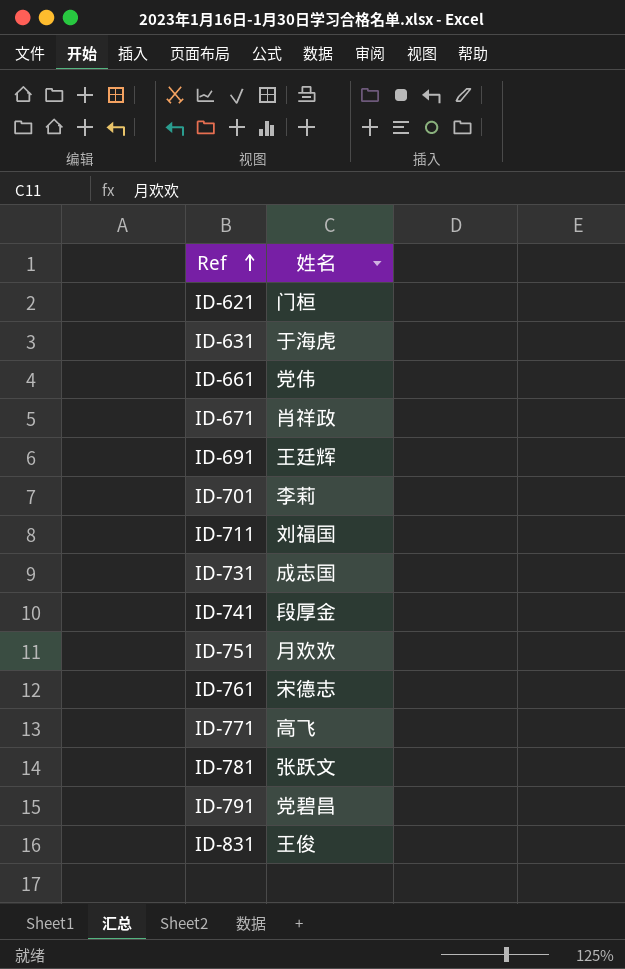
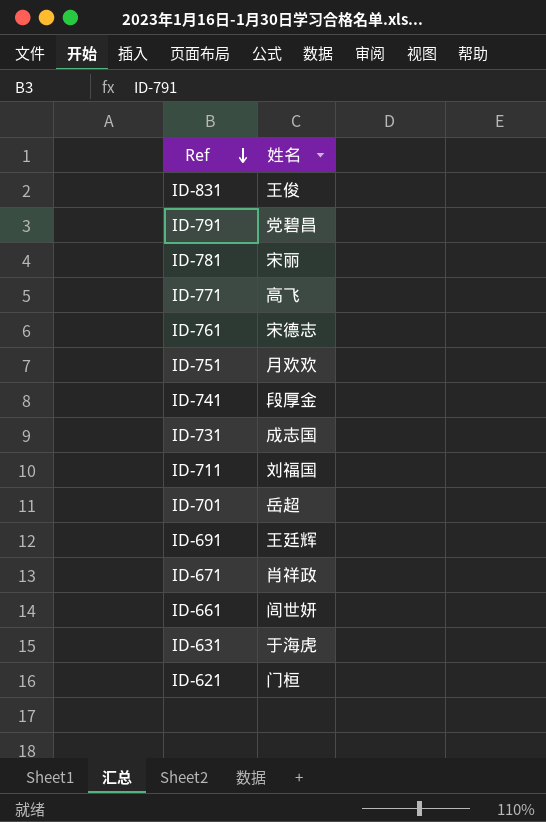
row order: Ref ascending -> Ref descending
ID-781 | 姓名: 张跃文 -> 宋丽
ID-701 | 姓名: 李莉 -> 岳超
ID-661 | 姓名: 党伟 -> 闾世妍

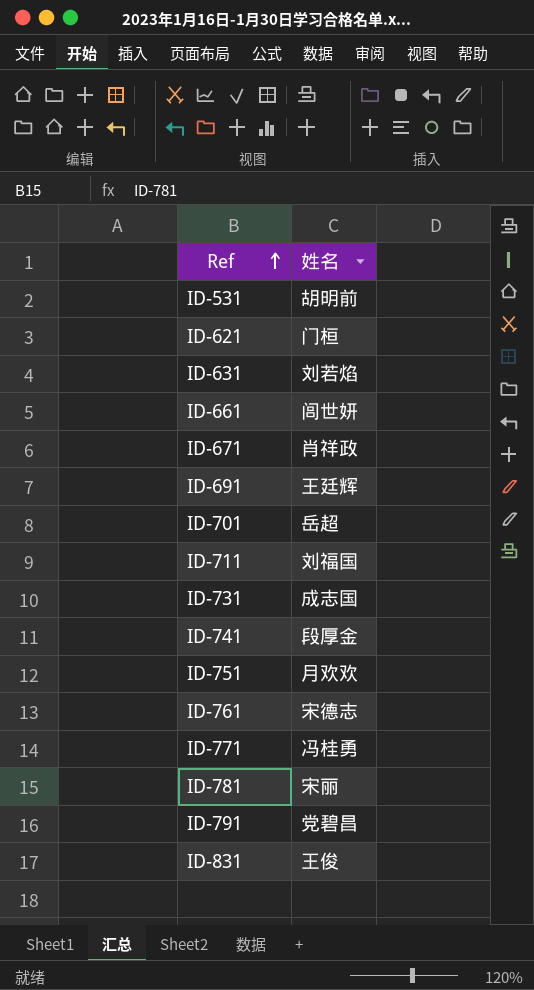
row order: Ref descending -> Ref ascending
row ID-531: none -> 胡明前
ID-631 | 姓名: 于海虎 -> 刘若焰
ID-771 | 姓名: 高飞 -> 冯桂勇

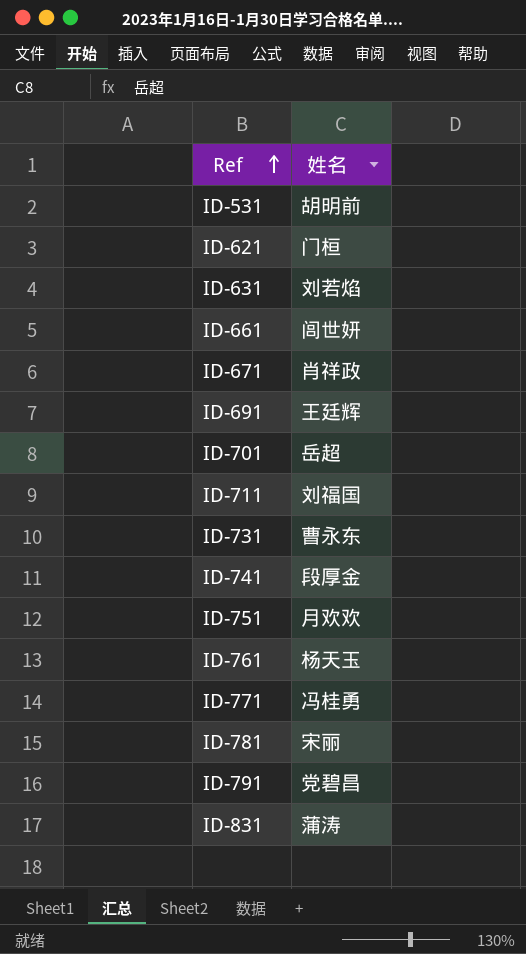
ID-731 | 姓名: 成志国 -> 曹永东
ID-761 | 姓名: 宋德志 -> 杨天玉
ID-831 | 姓名: 王俊 -> 蒲涛

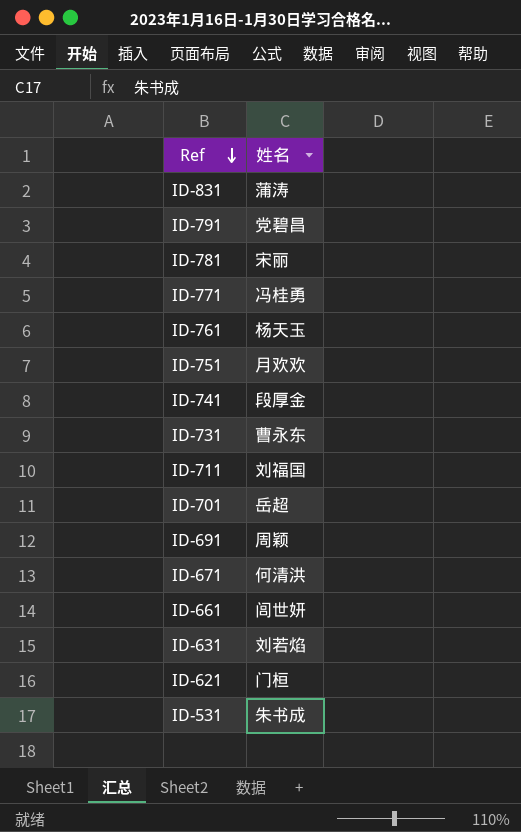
row order: Ref ascending -> Ref descending
ID-691 | 姓名: 王廷辉 -> 周颖
ID-671 | 姓名: 肖祥政 -> 何清洪
ID-531 | 姓名: 胡明前 -> 朱书成

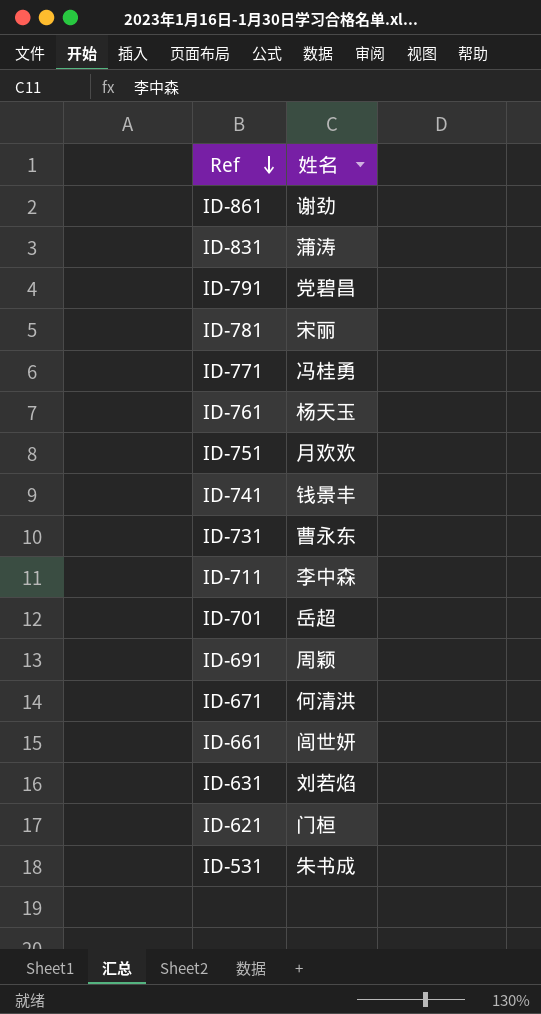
row ID-861: none -> 谢劲
ID-741 | 姓名: 段厚金 -> 钱景丰
ID-711 | 姓名: 刘福国 -> 李中森

